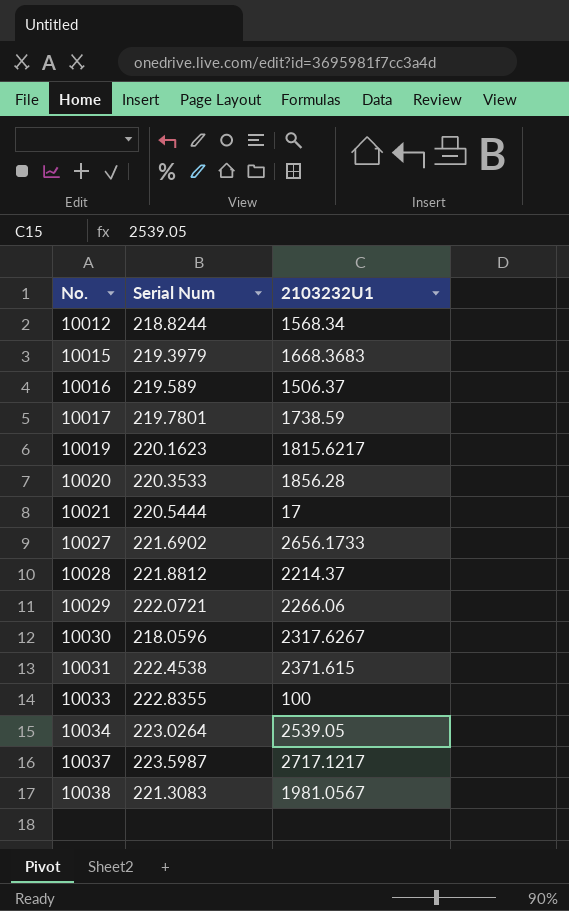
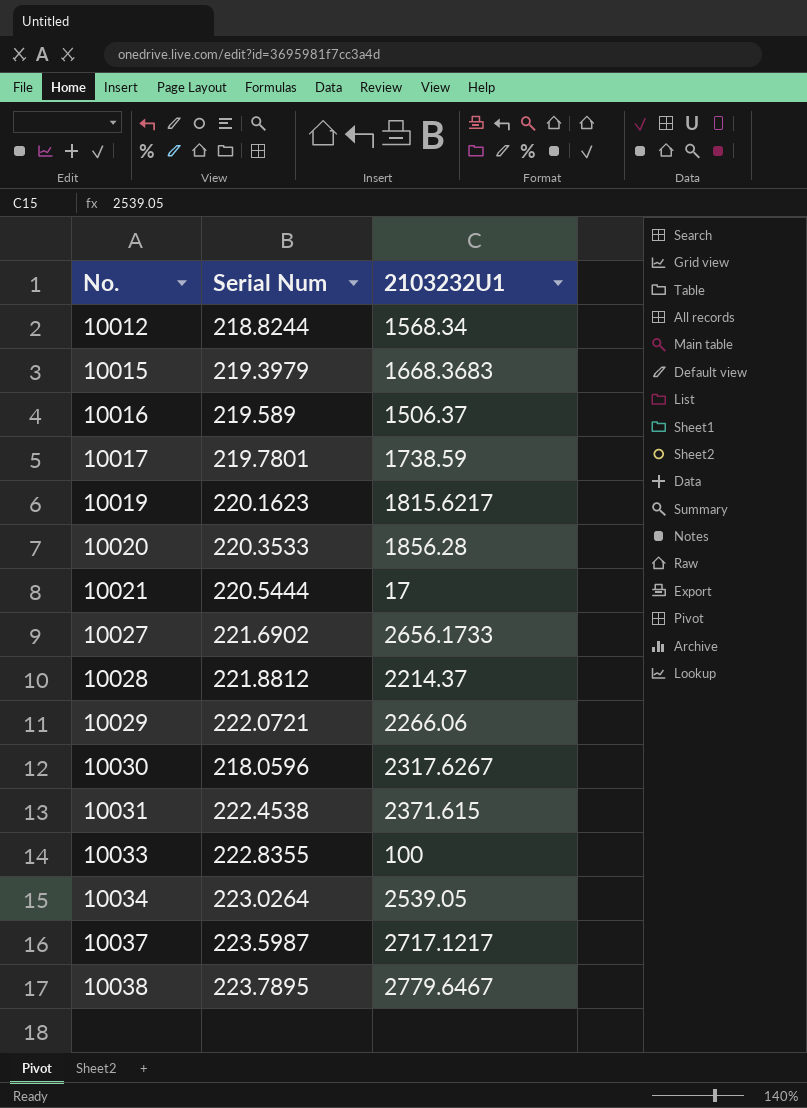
10038 | Serial Num: 221.3083 -> 223.7895
10038 | 2103232U1: 1981.0567 -> 2779.6467

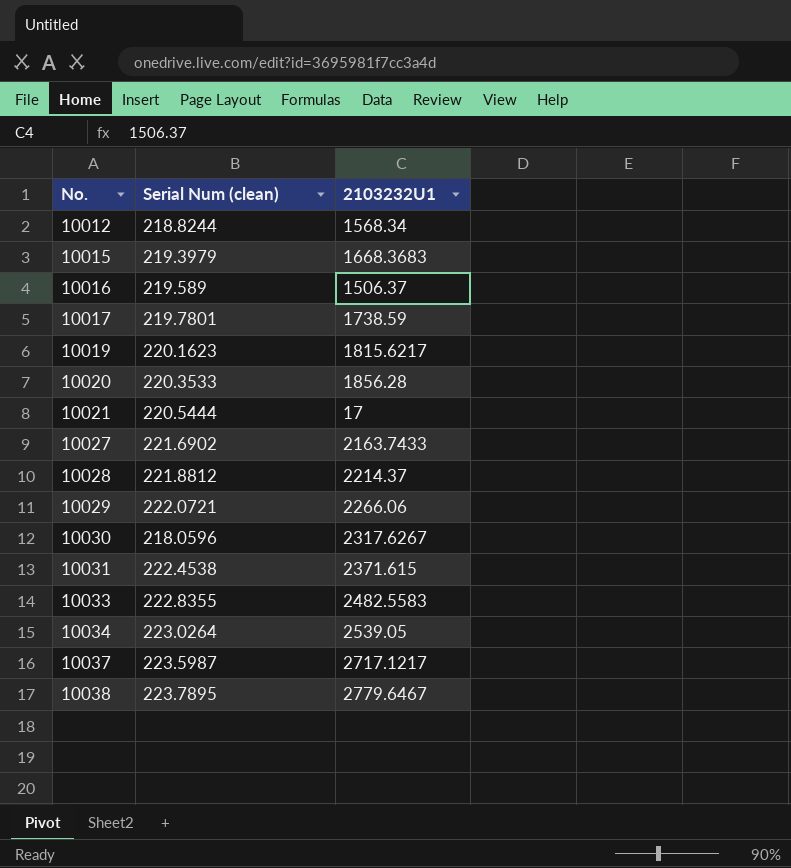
column name: Serial Num -> Serial Num (clean)
10027 | 2103232U1: 2656.1733 -> 2163.7433
10033 | 2103232U1: 100 -> 2482.5583

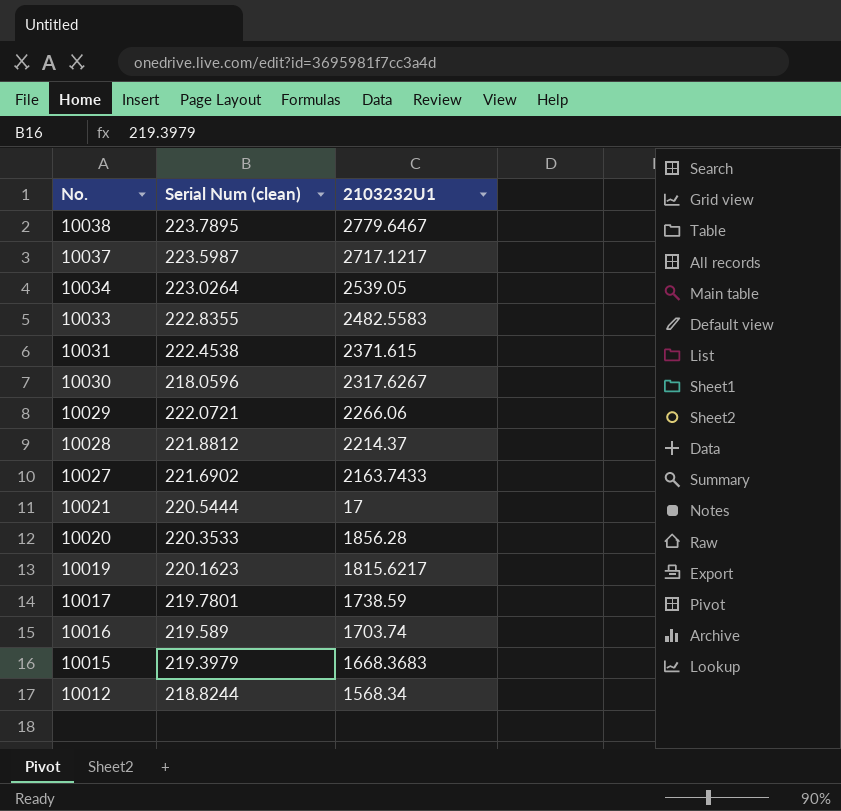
row order: No. ascending -> No. descending
10016 | 2103232U1: 1506.37 -> 1703.74

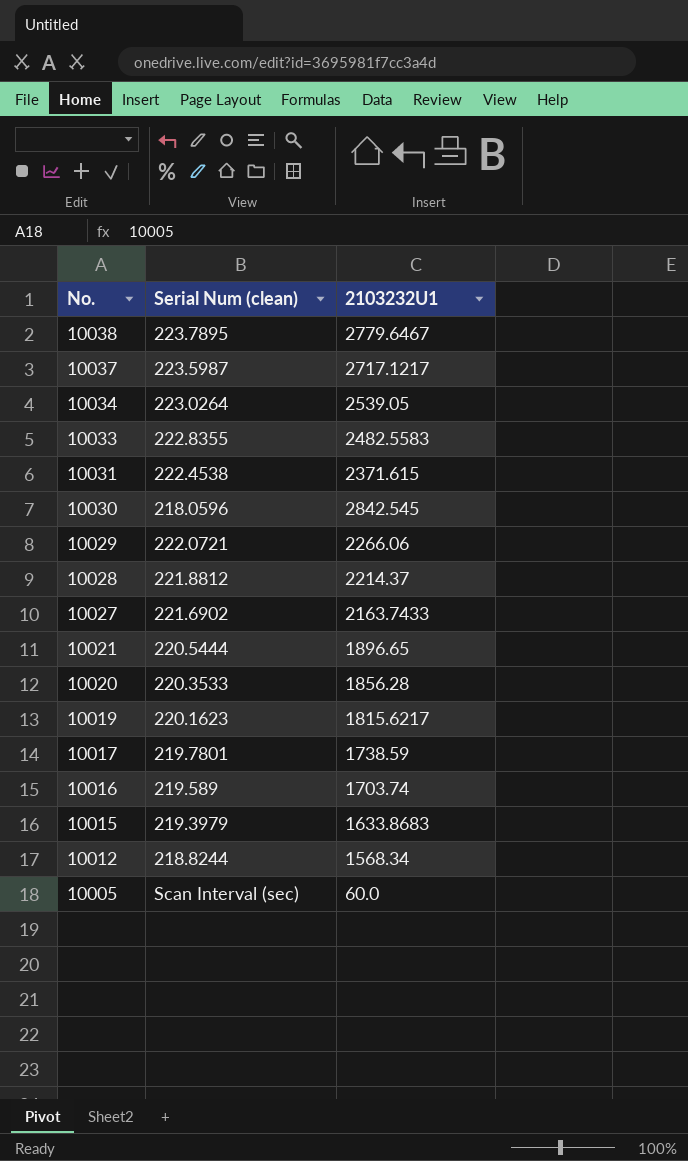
10030 | 2103232U1: 2317.6267 -> 2842.545
10021 | 2103232U1: 17 -> 1896.65
10015 | 2103232U1: 1668.3683 -> 1633.8683
row 10005: none -> Scan Interval (sec) | 60.0

